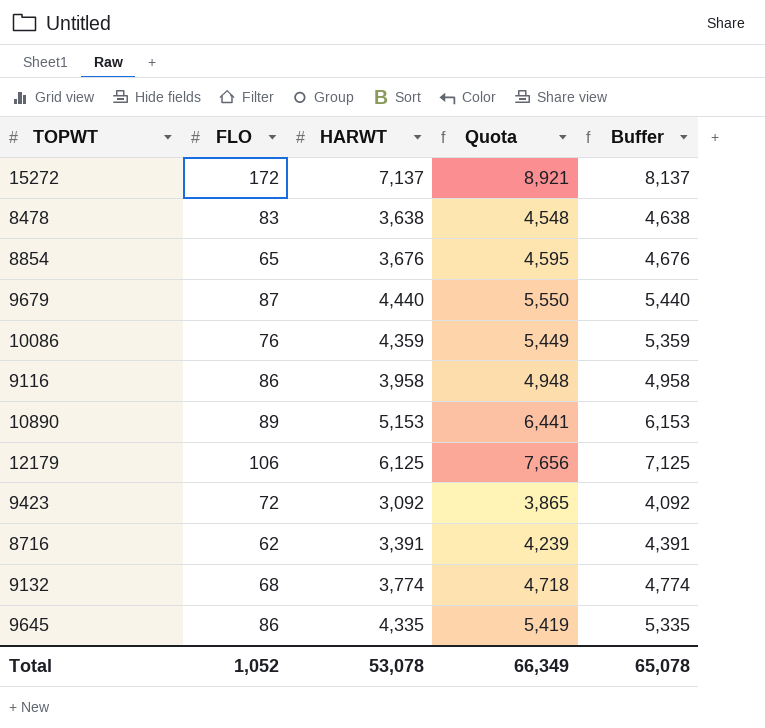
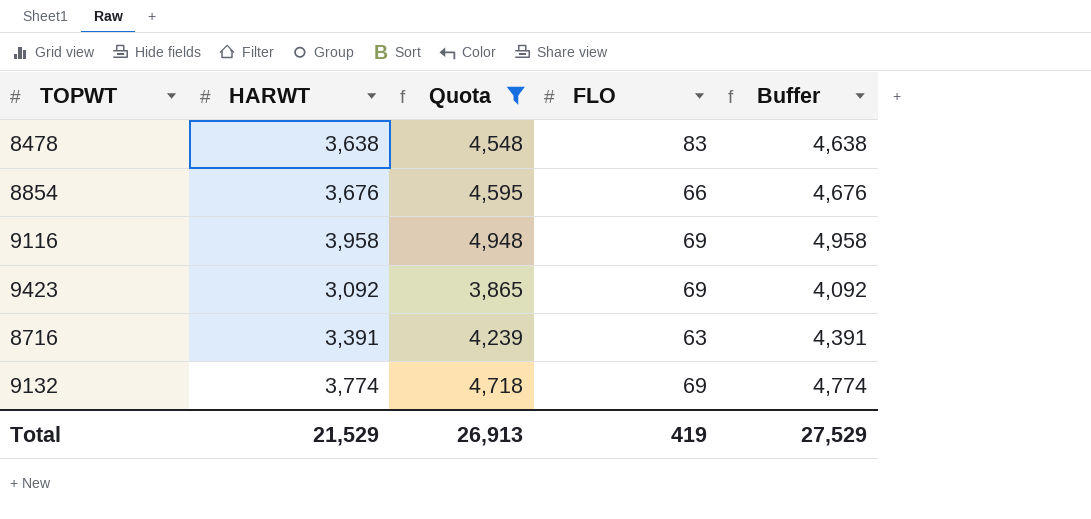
filter: none -> Quota <= 4,948
column FLO | position: 2 -> 4
8854 | FLO: 65 -> 66
9116 | FLO: 86 -> 69
9423 | FLO: 72 -> 69
8716 | FLO: 62 -> 63
9132 | FLO: 68 -> 69
Total | HARWT: 53,078 -> 21,529
Total | Quota: 66,349 -> 26,913
Total | FLO: 1,052 -> 419
Total | Buffer: 65,078 -> 27,529

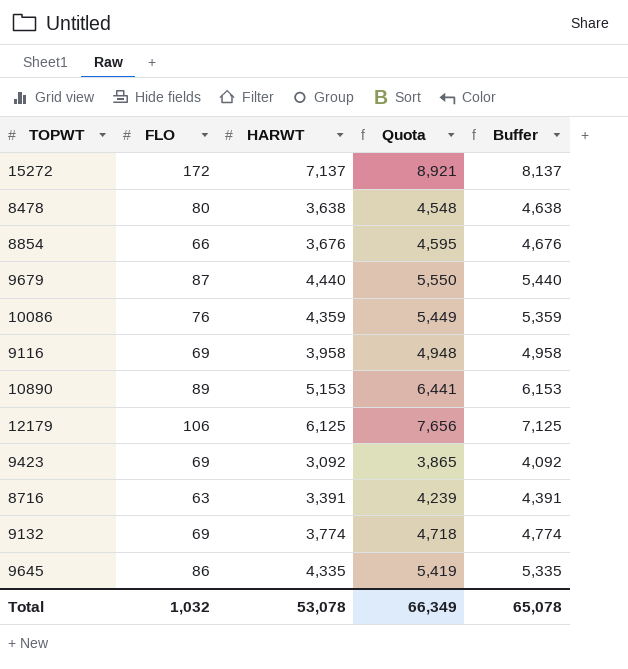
filter: Quota <= 4,948 -> none
column FLO | position: 4 -> 2
8478 | FLO: 83 -> 80
Total | FLO: 419 -> 1,032
Total | HARWT: 21,529 -> 53,078
Total | Quota: 26,913 -> 66,349
Total | Buffer: 27,529 -> 65,078

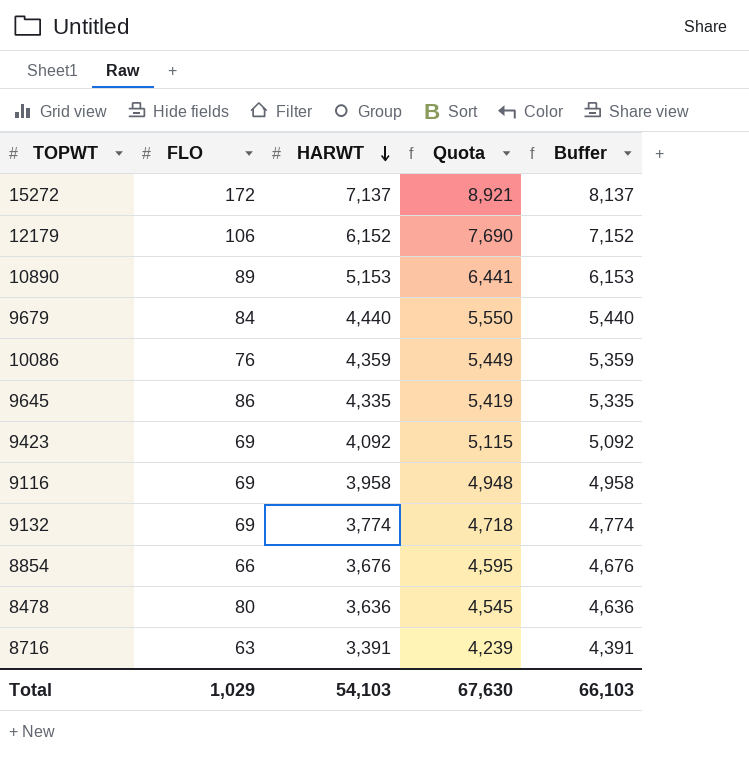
row order: none -> HARWT descending
12179 | HARWT: 6,125 -> 6,152
12179 | Quota: 7,656 -> 7,690
12179 | Buffer: 7,125 -> 7,152
9679 | FLO: 87 -> 84
9423 | HARWT: 3,092 -> 4,092
9423 | Quota: 3,865 -> 5,115
9423 | Buffer: 4,092 -> 5,092
8478 | HARWT: 3,638 -> 3,636
8478 | Quota: 4,548 -> 4,545
8478 | Buffer: 4,638 -> 4,636
Total | FLO: 1,032 -> 1,029
Total | HARWT: 53,078 -> 54,103
Total | Quota: 66,349 -> 67,630
Total | Buffer: 65,078 -> 66,103

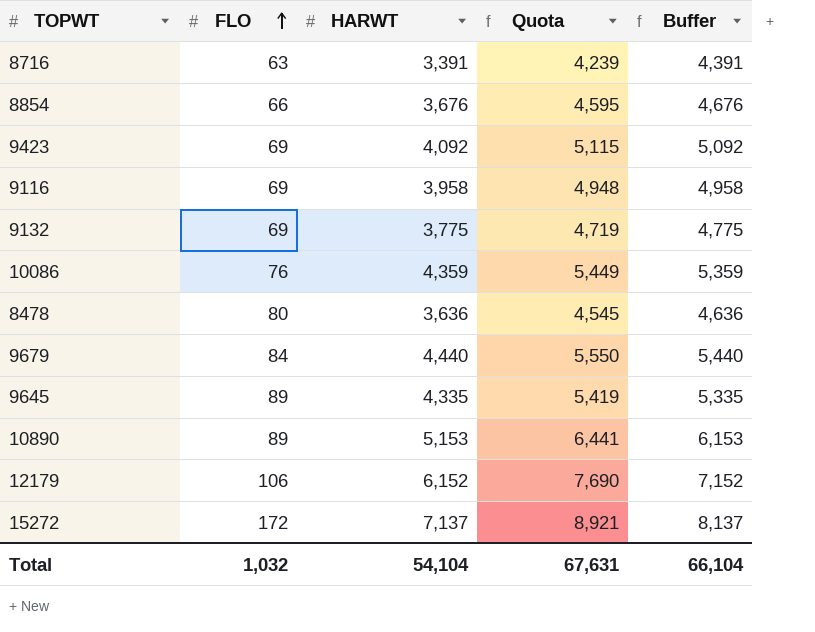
row order: HARWT descending -> FLO ascending
9132 | HARWT: 3,774 -> 3,775
9132 | Quota: 4,718 -> 4,719
9132 | Buffer: 4,774 -> 4,775
9645 | FLO: 86 -> 89
Total | FLO: 1,029 -> 1,032
Total | HARWT: 54,103 -> 54,104
Total | Quota: 67,630 -> 67,631
Total | Buffer: 66,103 -> 66,104

